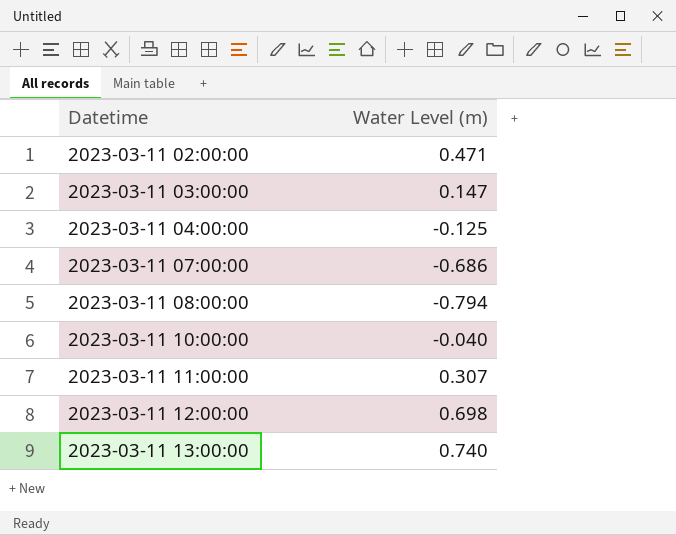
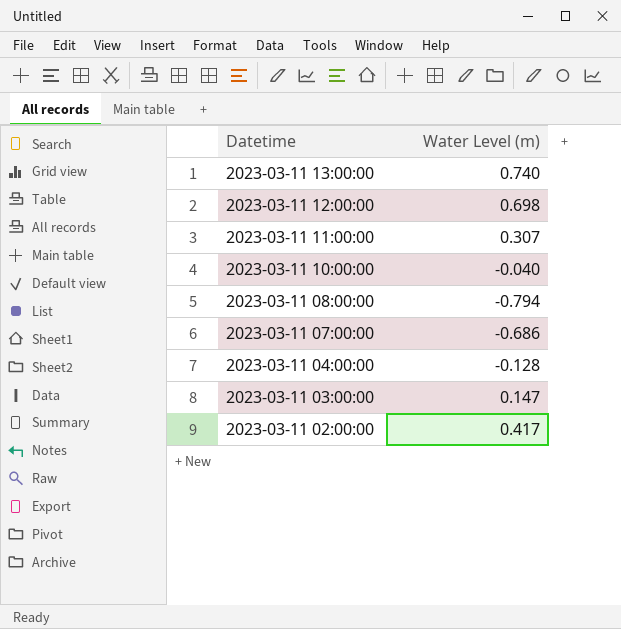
row order: Datetime ascending -> Datetime descending
2023-03-11 04:00:00 | Water Level (m): -0.125 -> -0.128
2023-03-11 02:00:00 | Water Level (m): 0.471 -> 0.417

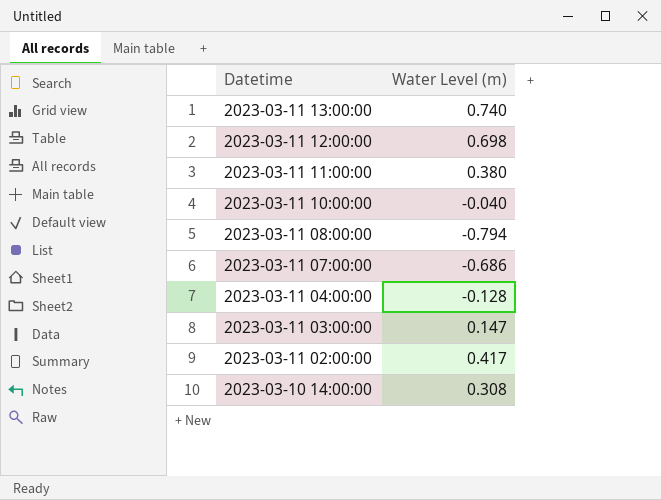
2023-03-11 11:00:00 | Water Level (m): 0.307 -> 0.380
row 2023-03-10 14:00:00: none -> 0.308

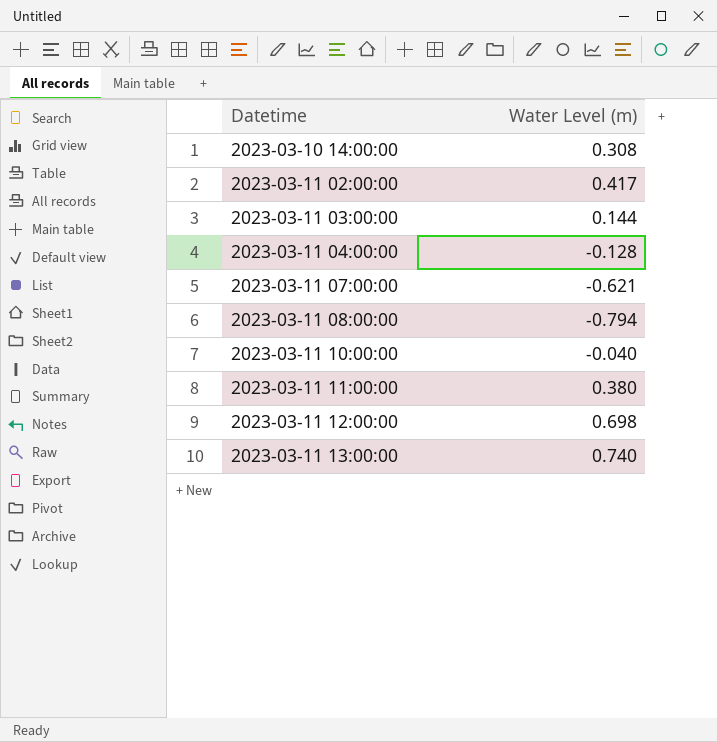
row order: Datetime descending -> Datetime ascending
2023-03-11 03:00:00 | Water Level (m): 0.147 -> 0.144
2023-03-11 07:00:00 | Water Level (m): -0.686 -> -0.621

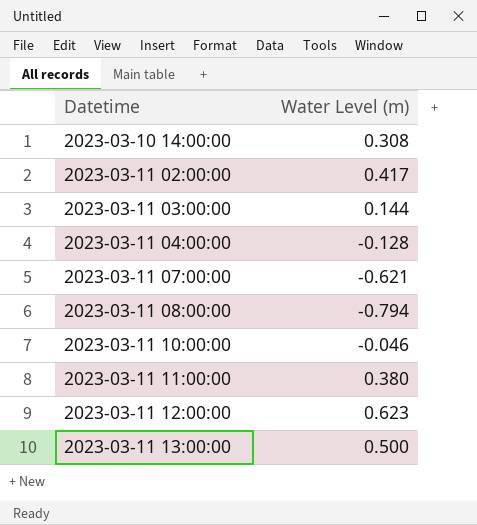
2023-03-11 10:00:00 | Water Level (m): -0.040 -> -0.046
2023-03-11 12:00:00 | Water Level (m): 0.698 -> 0.623
2023-03-11 13:00:00 | Water Level (m): 0.740 -> 0.500

